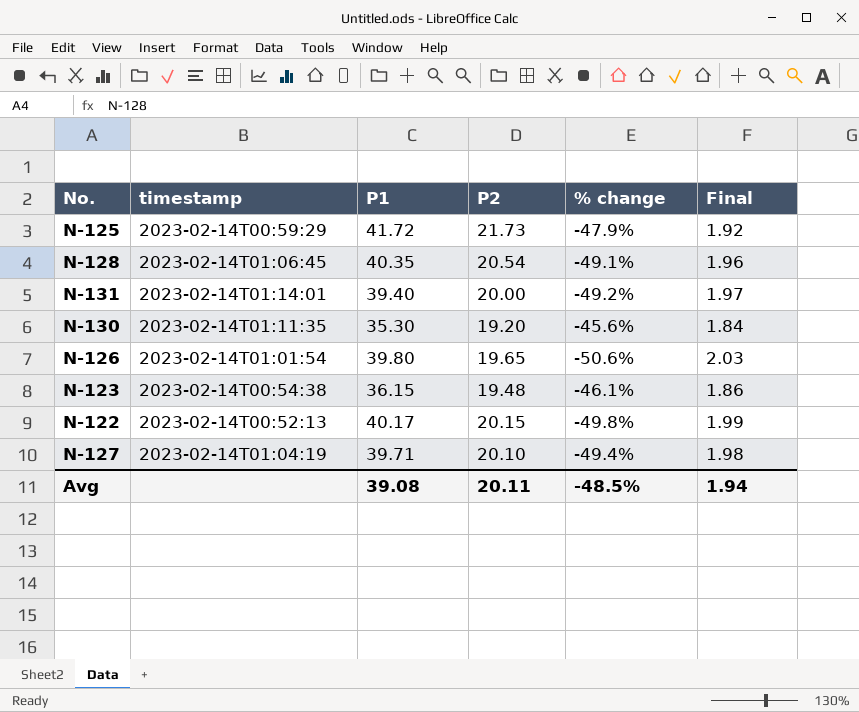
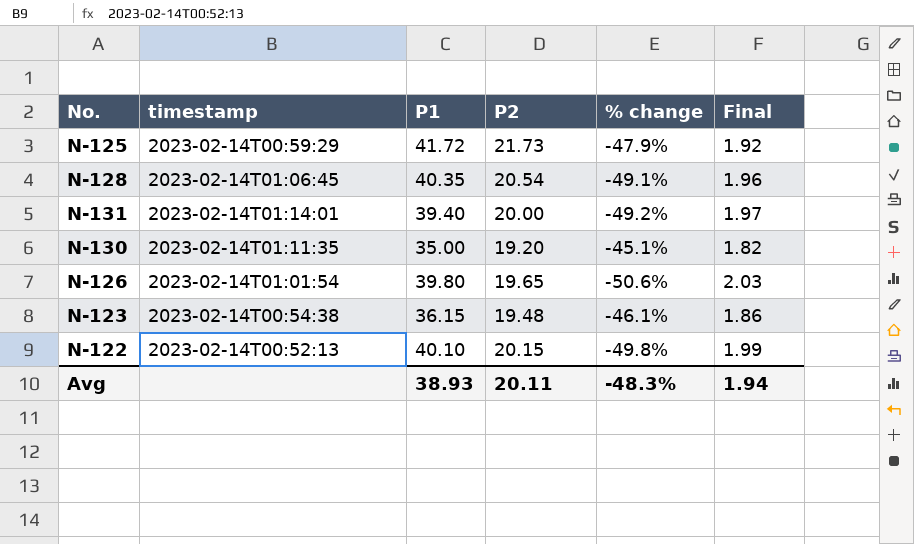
row N-127: 2023-02-14T01:04:19 | 39.71 | 20.10 | -49.4% | 1.98 -> none
N-130 | P1: 35.30 -> 35.00
N-130 | % change: -45.6% -> -45.1%
N-130 | Final: 1.84 -> 1.82
N-122 | P1: 40.17 -> 40.10
Avg | P1: 39.08 -> 38.93
Avg | % change: -48.5% -> -48.3%

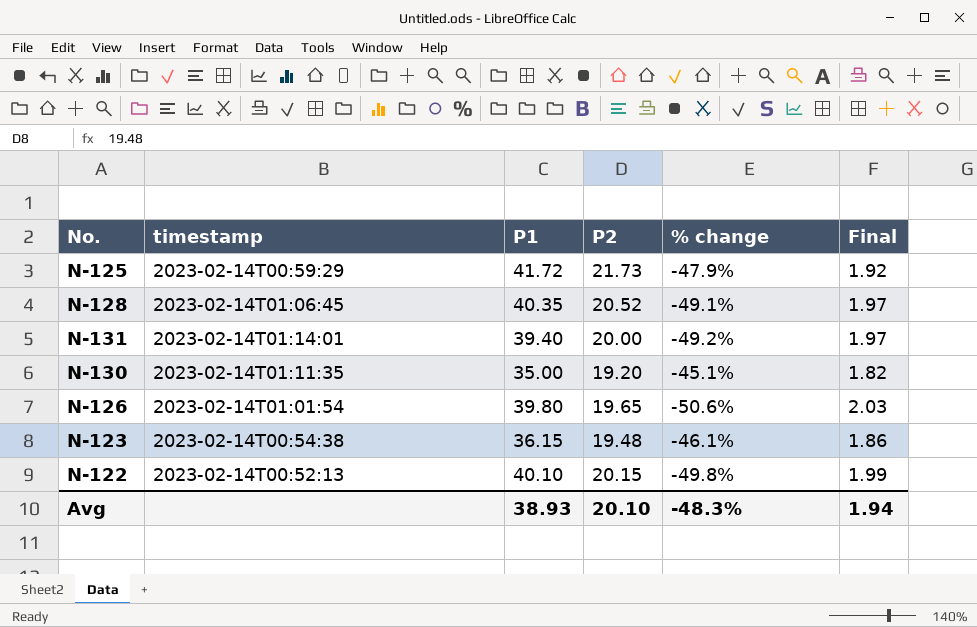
N-128 | P2: 20.54 -> 20.52
N-128 | Final: 1.96 -> 1.97
Avg | P2: 20.11 -> 20.10

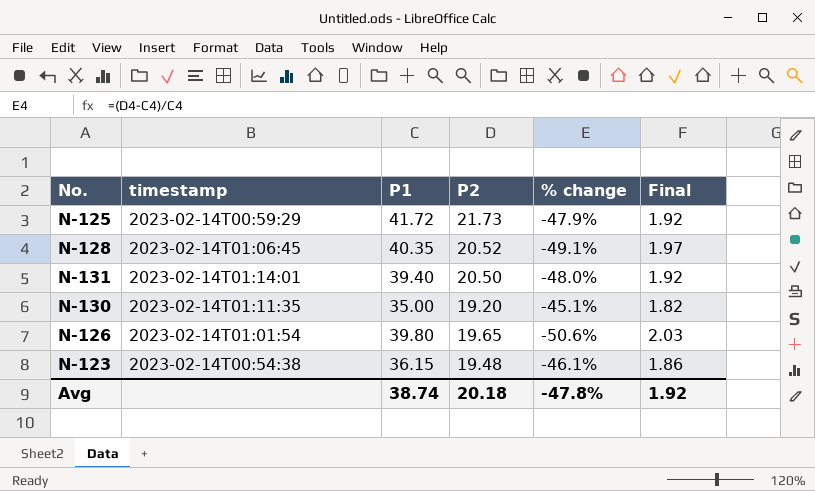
row N-122: 2023-02-14T00:52:13 | 40.10 | 20.15 | -49.8% | 1.99 -> none
N-131 | P2: 20.00 -> 20.50
N-131 | % change: -49.2% -> -48.0%
N-131 | Final: 1.97 -> 1.92
Avg | P1: 38.93 -> 38.74
Avg | P2: 20.10 -> 20.18
Avg | % change: -48.3% -> -47.8%
Avg | Final: 1.94 -> 1.92

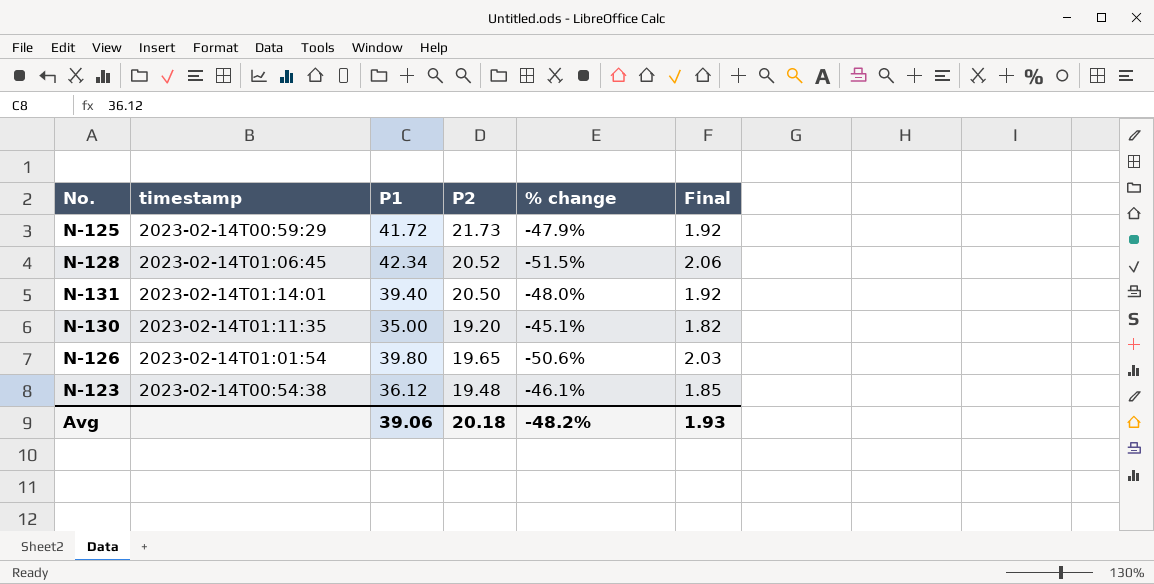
N-128 | P1: 40.35 -> 42.34
N-128 | % change: -49.1% -> -51.5%
N-128 | Final: 1.97 -> 2.06
N-123 | P1: 36.15 -> 36.12
N-123 | Final: 1.86 -> 1.85
Avg | P1: 38.74 -> 39.06
Avg | % change: -47.8% -> -48.2%
Avg | Final: 1.92 -> 1.93

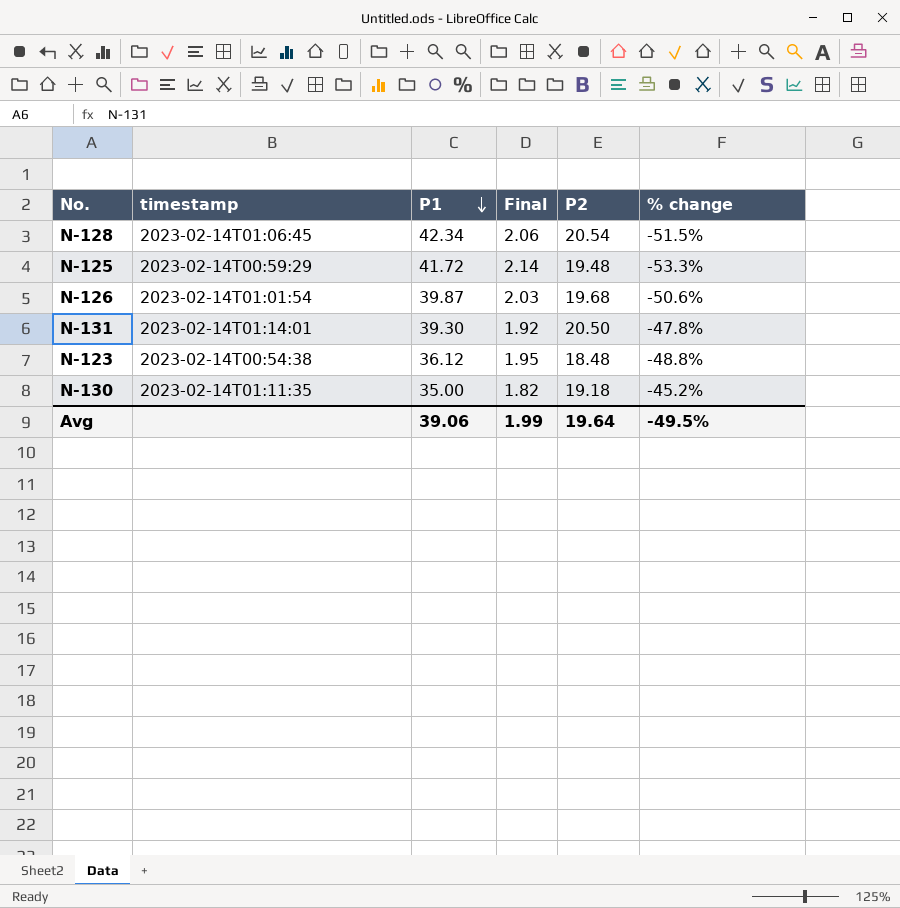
row order: none -> P1 descending
column Final | position: 6 -> 4
N-128 | P2: 20.52 -> 20.54
N-125 | Final: 1.92 -> 2.14
N-125 | P2: 21.73 -> 19.48
N-125 | % change: -47.9% -> -53.3%
N-126 | P1: 39.80 -> 39.87
N-126 | P2: 19.65 -> 19.68
N-131 | P1: 39.40 -> 39.30
N-131 | % change: -48.0% -> -47.8%
N-123 | Final: 1.85 -> 1.95
N-123 | P2: 19.48 -> 18.48
N-123 | % change: -46.1% -> -48.8%
N-130 | P2: 19.20 -> 19.18
N-130 | % change: -45.1% -> -45.2%
Avg | Final: 1.93 -> 1.99
Avg | P2: 20.18 -> 19.64
Avg | % change: -48.2% -> -49.5%

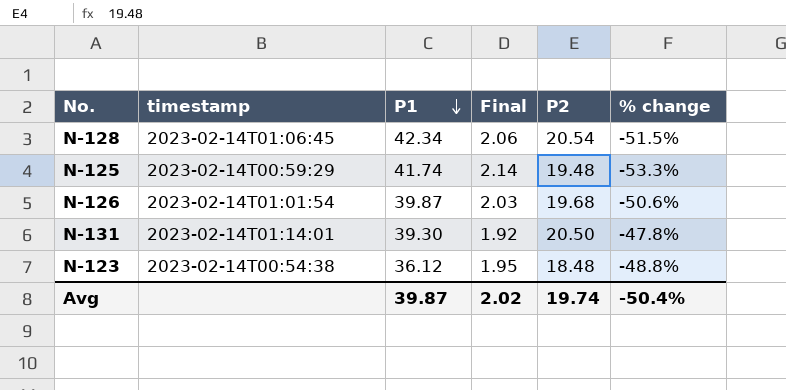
row N-130: 2023-02-14T01:11:35 | 35.00 | 1.82 | 19.18 | -45.2% -> none
N-125 | P1: 41.72 -> 41.74
Avg | P1: 39.06 -> 39.87
Avg | Final: 1.99 -> 2.02
Avg | P2: 19.64 -> 19.74
Avg | % change: -49.5% -> -50.4%

